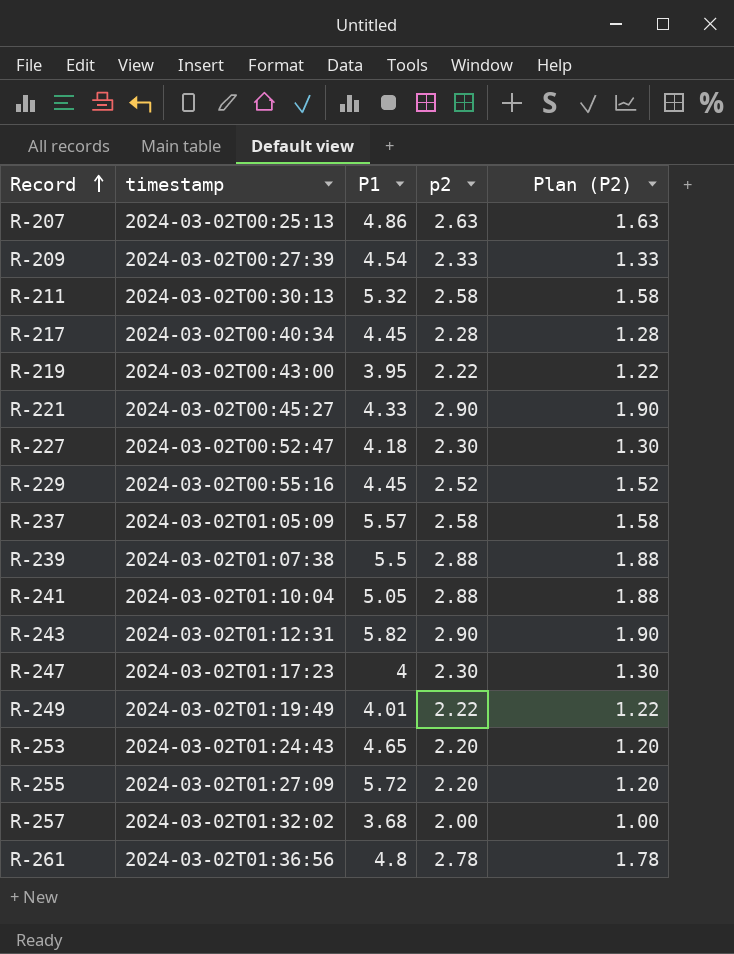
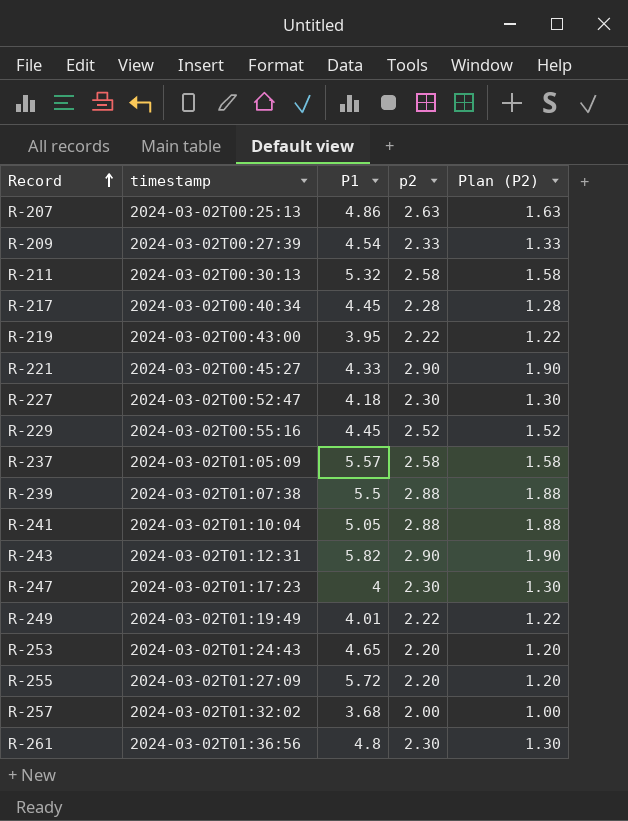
R-261 | p2: 2.78 -> 2.30
R-261 | Plan (P2): 1.78 -> 1.30

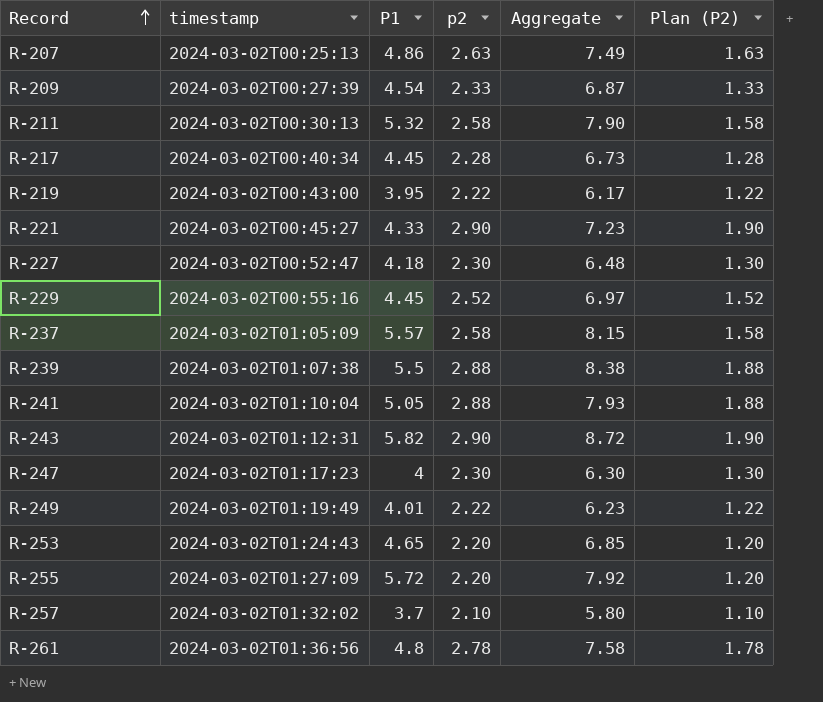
column Aggregate | formula: none -> [P1] + [p2]
R-257 | P1: 3.68 -> 3.7
R-257 | p2: 2.00 -> 2.10
R-257 | Plan (P2): 1.00 -> 1.10
R-261 | p2: 2.30 -> 2.78
R-261 | Plan (P2): 1.30 -> 1.78

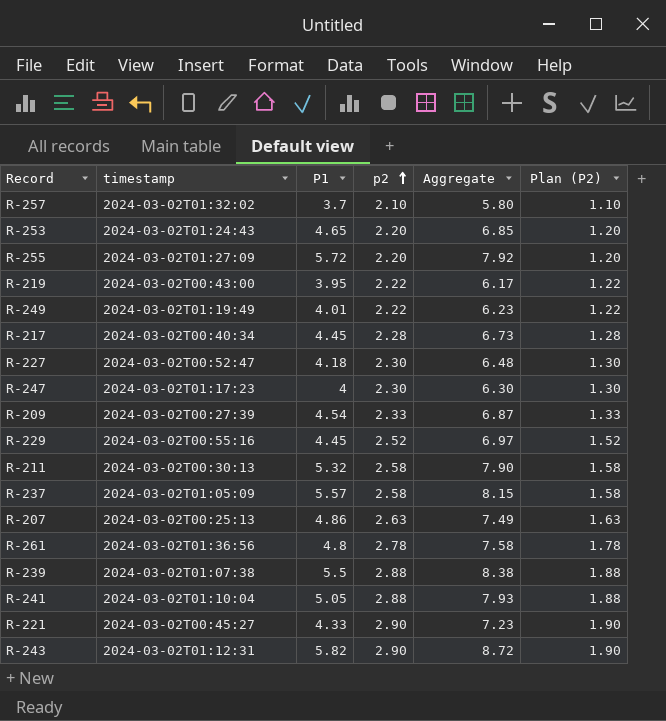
row order: Record ascending -> p2 ascending

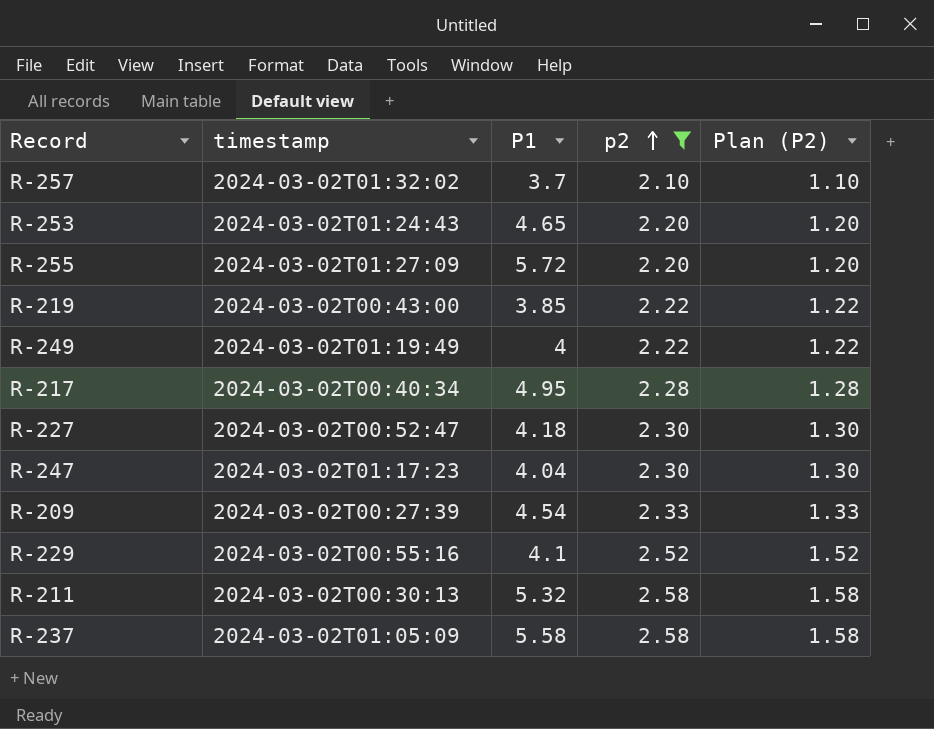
filter: none -> p2 <= 2.58
column Aggregate | formula: [P1] + [p2] -> none
R-219 | P1: 3.95 -> 3.85
R-249 | P1: 4.01 -> 4
R-217 | P1: 4.45 -> 4.95
R-247 | P1: 4 -> 4.04
R-229 | P1: 4.45 -> 4.1
R-237 | P1: 5.57 -> 5.58

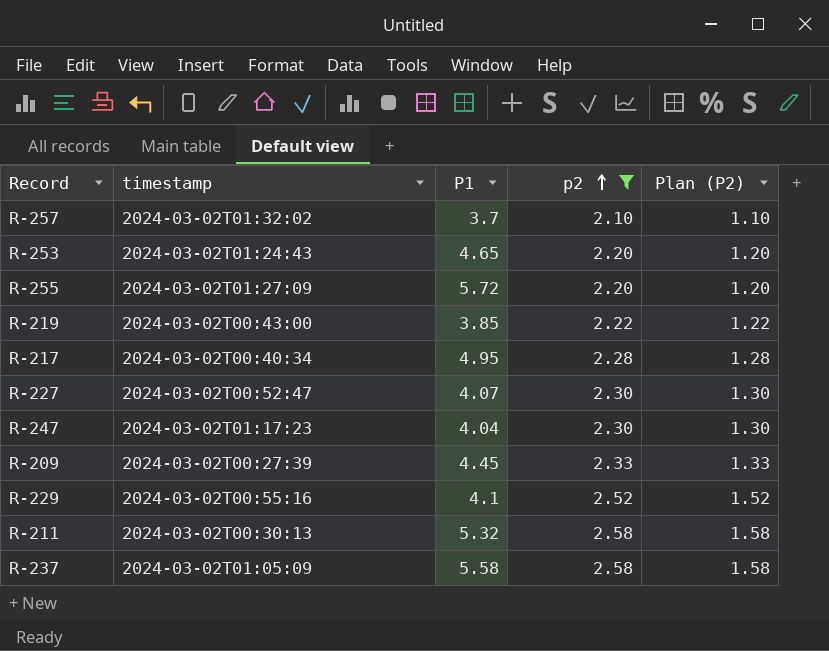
row R-249: 2024-03-02T01:19:49 | 4 | 2.22 | 1.22 -> none
R-227 | P1: 4.18 -> 4.07
R-209 | P1: 4.54 -> 4.45

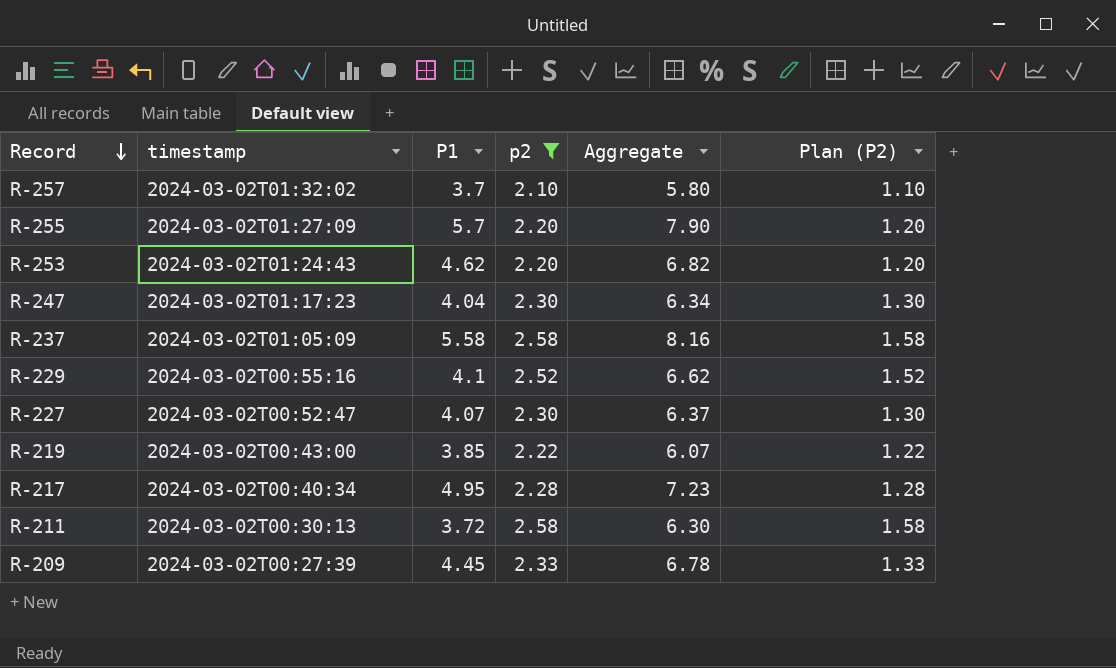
row order: p2 ascending -> Record descending
column Aggregate | formula: none -> [P1] + [p2]
R-255 | P1: 5.72 -> 5.7
R-253 | P1: 4.65 -> 4.62
R-211 | P1: 5.32 -> 3.72

